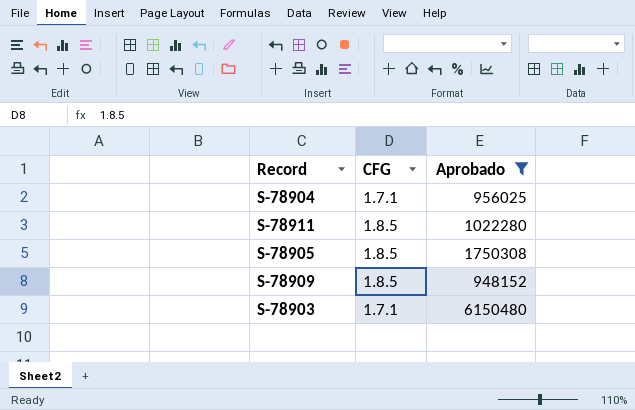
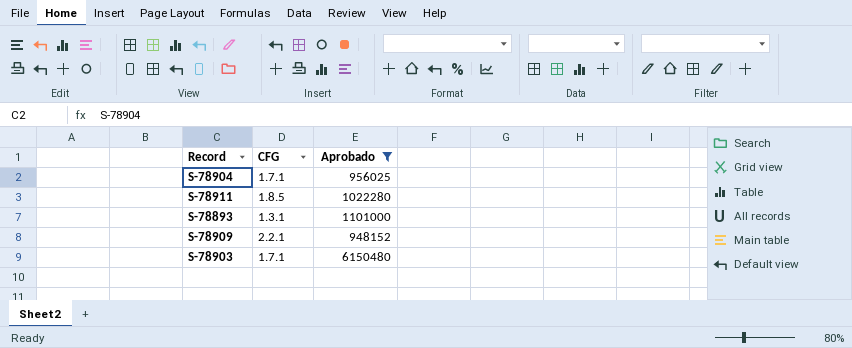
row S-78905: 1.8.5 | 1750308 -> none
row S-78893: none -> 1.3.1 | 1101000
S-78909 | CFG: 1.8.5 -> 2.2.1

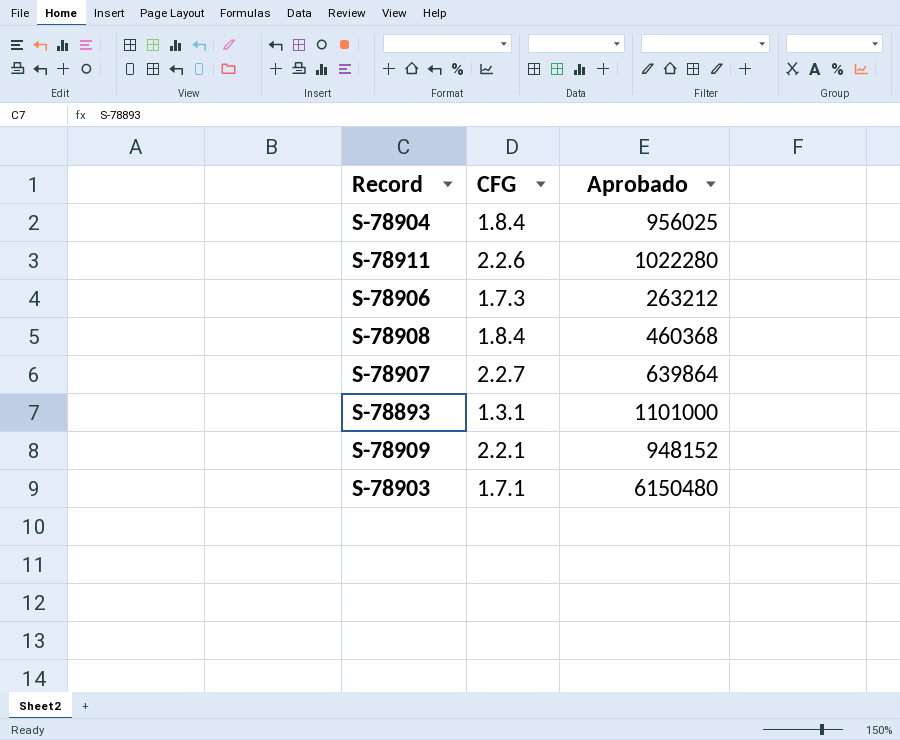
filter: Aprobado >= 948152 -> none
S-78904 | CFG: 1.7.1 -> 1.8.4
S-78911 | CFG: 1.8.5 -> 2.2.6

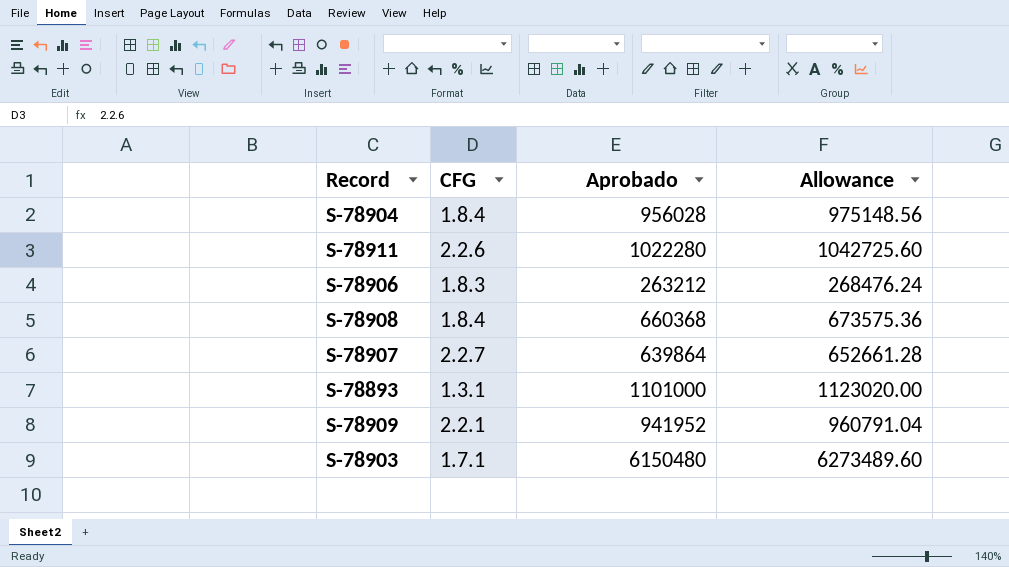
column Allowance | formula: none -> [Aprobado] * 1.02
S-78904 | Aprobado: 956025 -> 956028
S-78906 | CFG: 1.7.3 -> 1.8.3
S-78908 | Aprobado: 460368 -> 660368
S-78909 | Aprobado: 948152 -> 941952

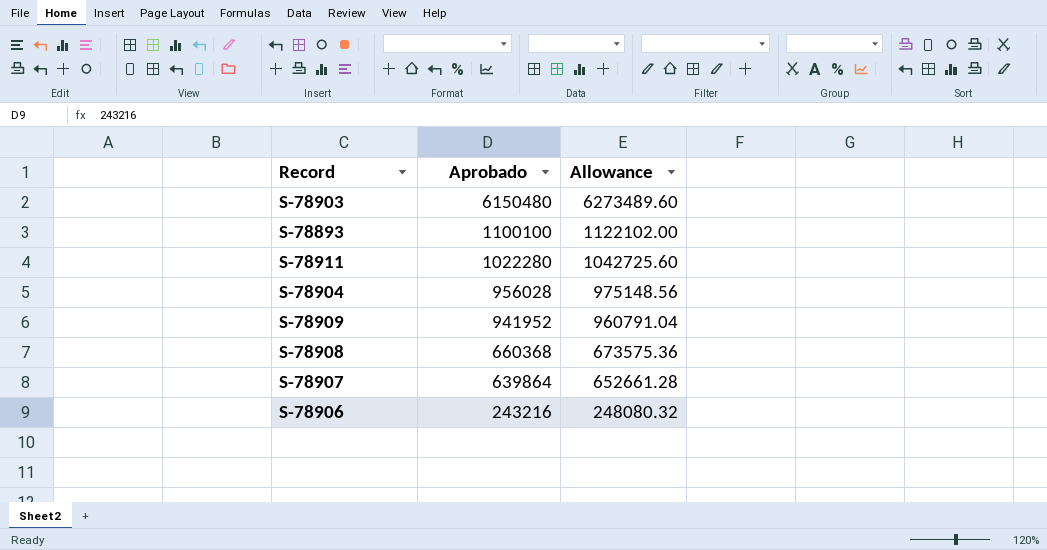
row order: none -> Aprobado descending
column CFG | position: 2 -> none
S-78893 | Aprobado: 1101000 -> 1100100
S-78893 | Allowance: 1123020.00 -> 1122102.00
S-78906 | Aprobado: 263212 -> 243216
S-78906 | Allowance: 268476.24 -> 248080.32

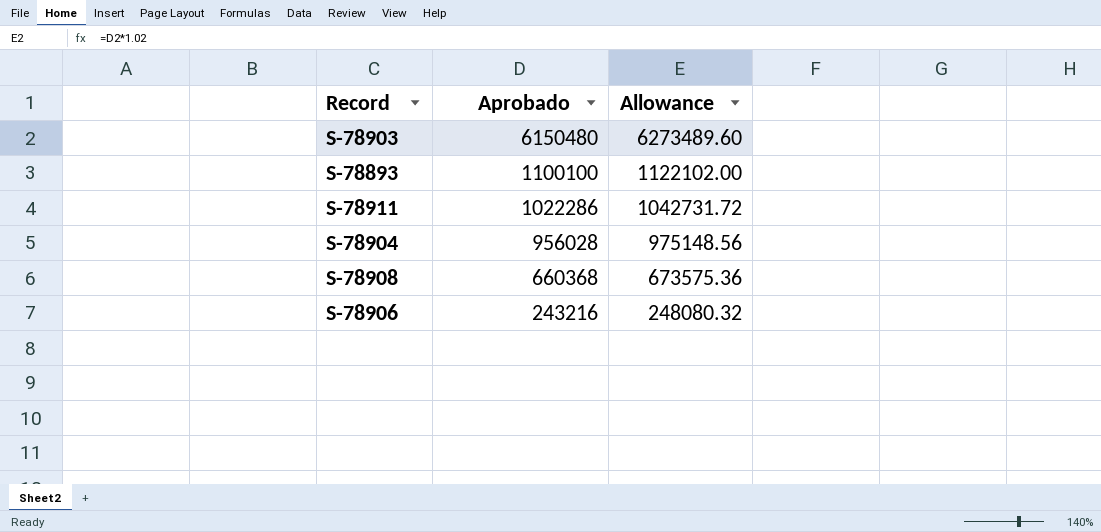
row S-78909: 941952 | 960791.04 -> none
row S-78907: 639864 | 652661.28 -> none
S-78911 | Aprobado: 1022280 -> 1022286
S-78911 | Allowance: 1042725.60 -> 1042731.72

